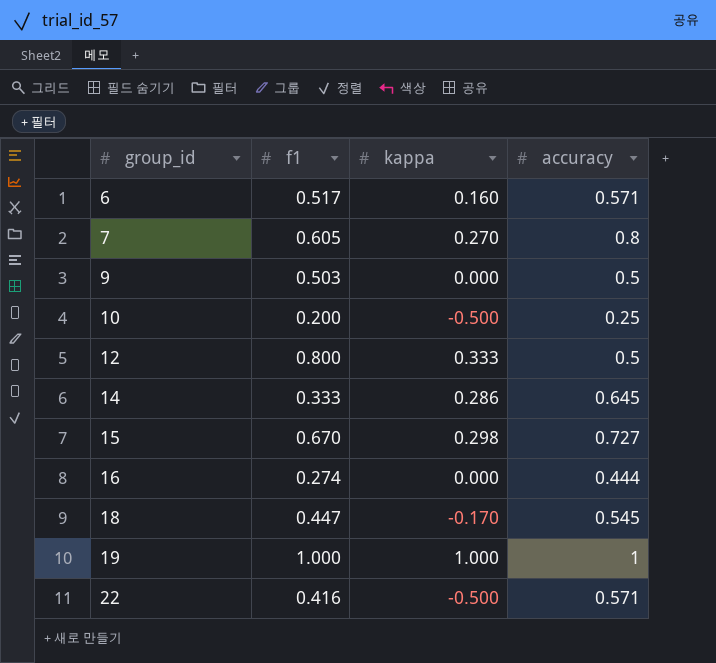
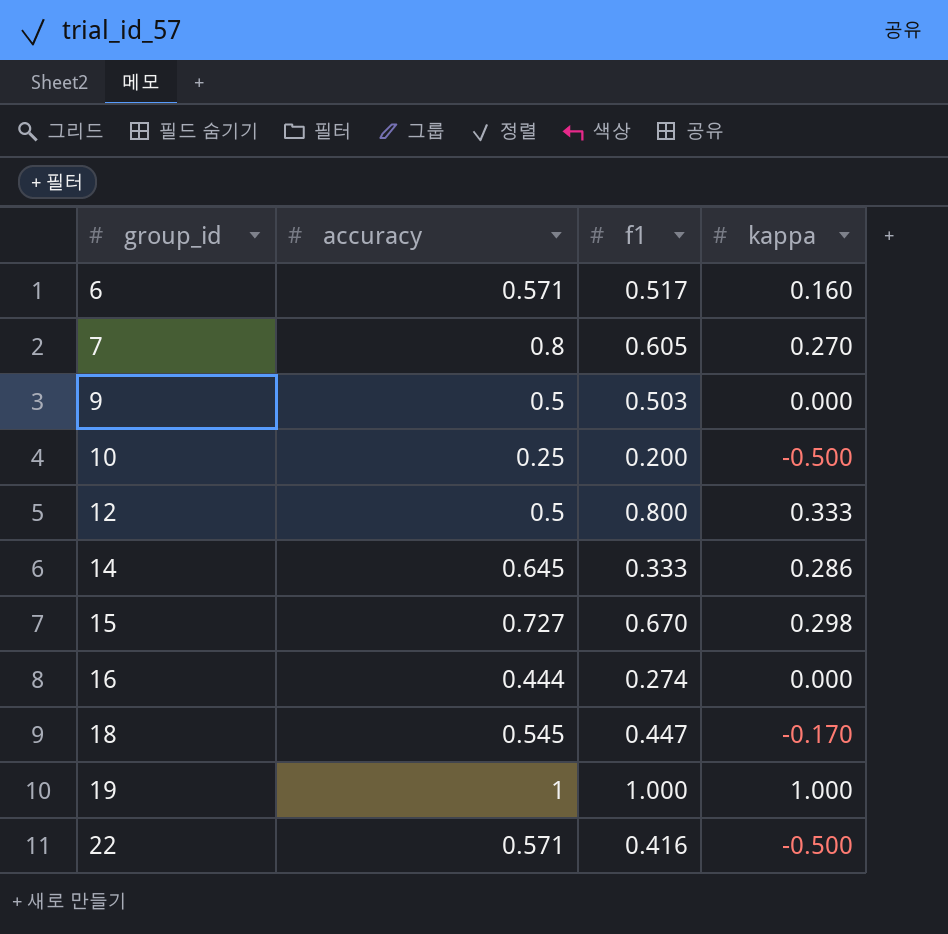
column accuracy | position: 4 -> 2

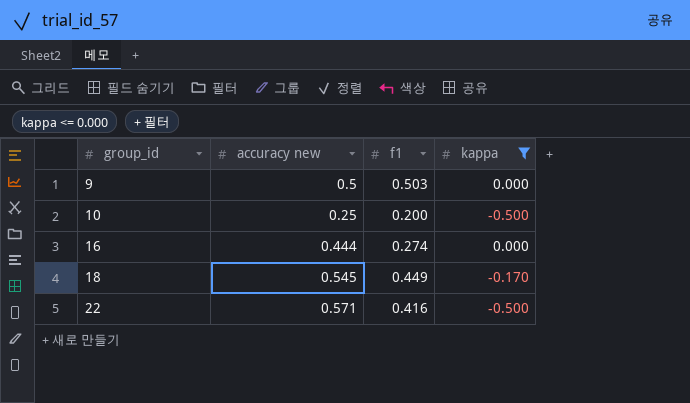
filter: none -> kappa <= 0.000
column name: accuracy -> accuracy new
18 | f1: 0.447 -> 0.449

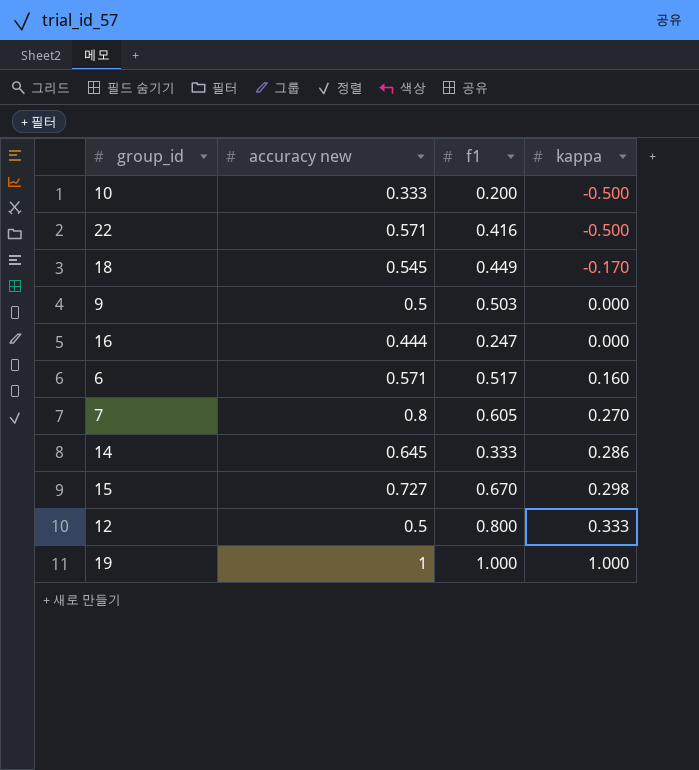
filter: kappa <= 0.000 -> none
row order: group_id ascending -> kappa ascending
10 | accuracy new: 0.25 -> 0.333
16 | f1: 0.274 -> 0.247

